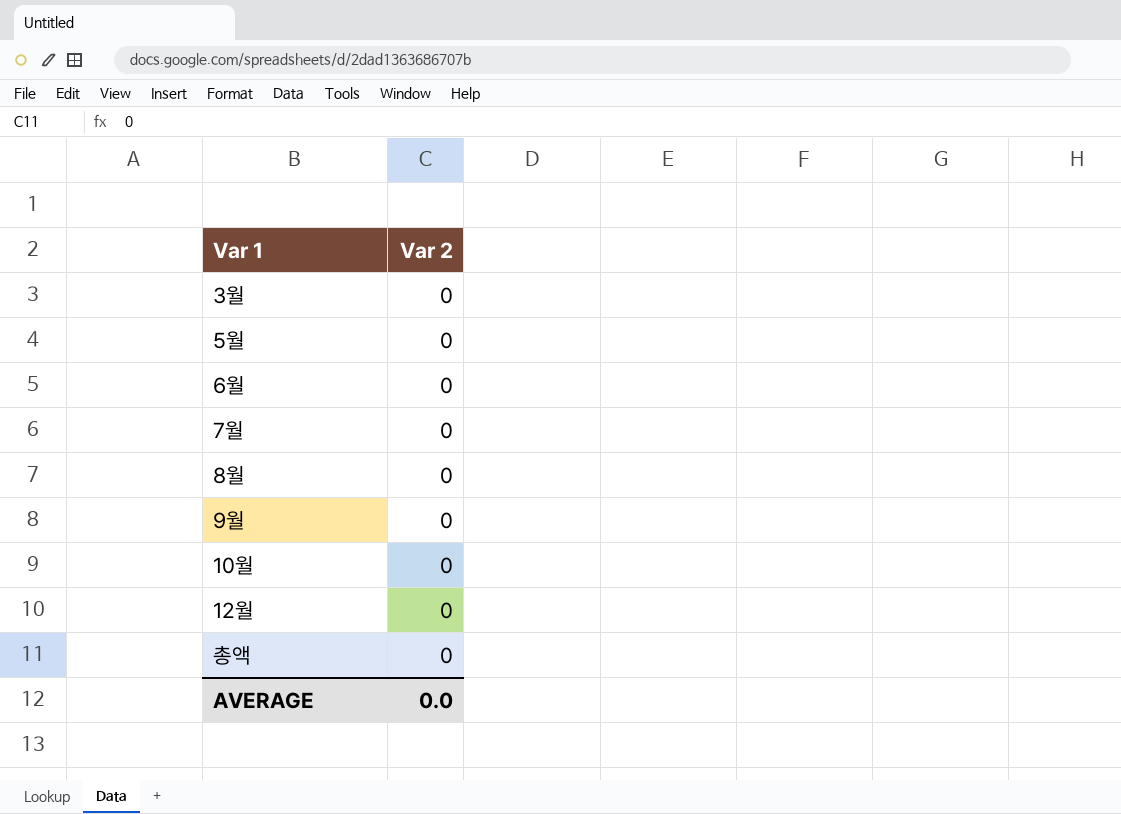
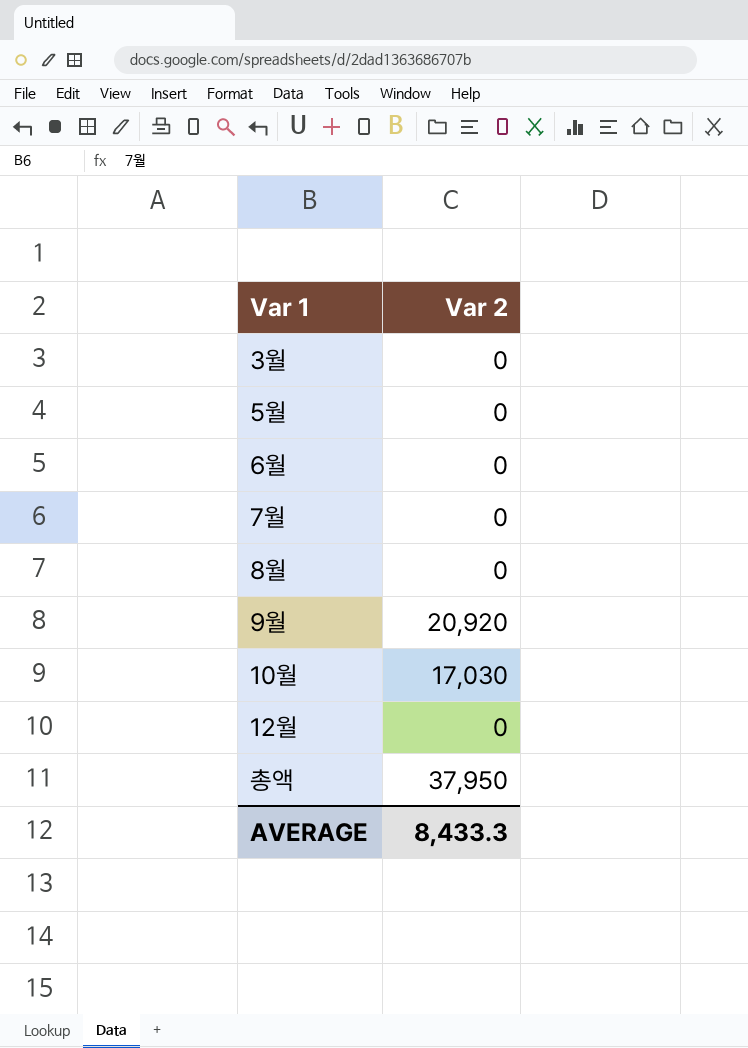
9월 | Var 2: 0 -> 20,920
10월 | Var 2: 0 -> 17,030
총액 | Var 2: 0 -> 37,950
AVERAGE | Var 2: 0.0 -> 8,433.3

